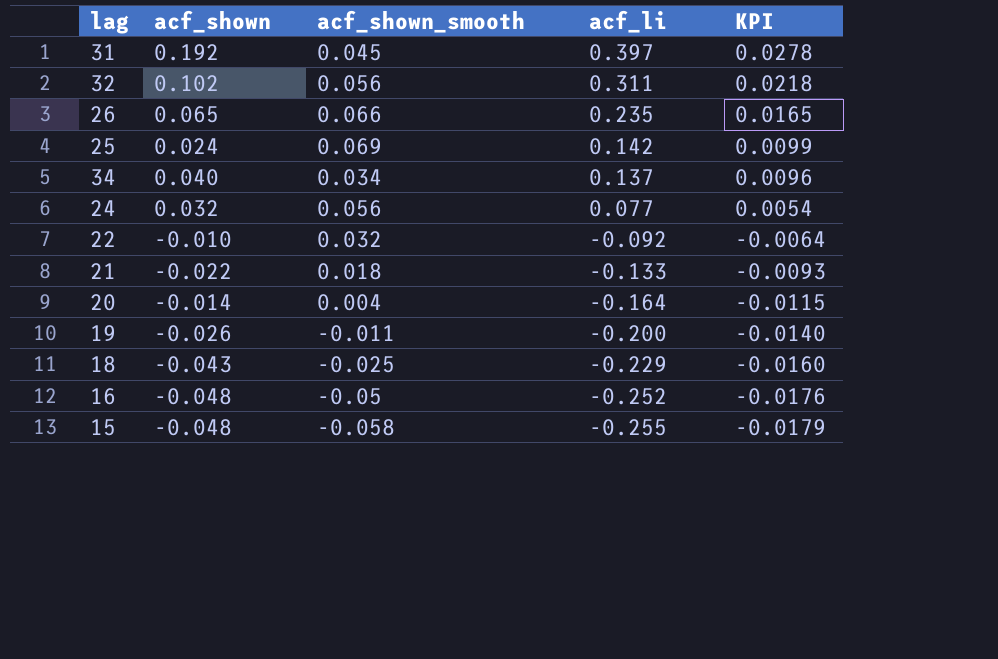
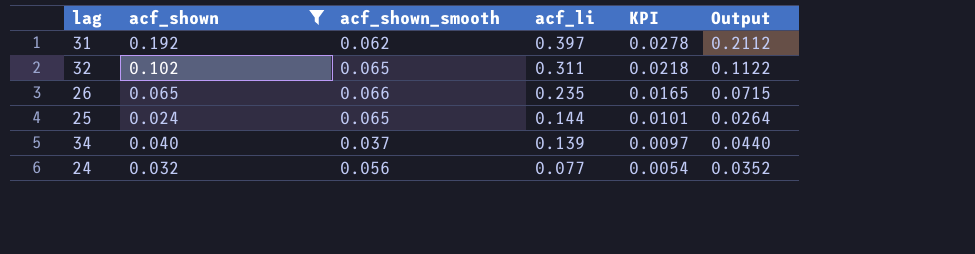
filter: none -> acf_shown >= 0.024
column Output | formula: none -> [acf_shown] * 1.1
31 | acf_shown_smooth: 0.045 -> 0.062
32 | acf_shown_smooth: 0.056 -> 0.065
25 | acf_shown_smooth: 0.069 -> 0.065
25 | acf_li: 0.142 -> 0.144
25 | KPI: 0.0099 -> 0.0101
34 | acf_shown_smooth: 0.034 -> 0.037
34 | acf_li: 0.137 -> 0.139
34 | KPI: 0.0096 -> 0.0097

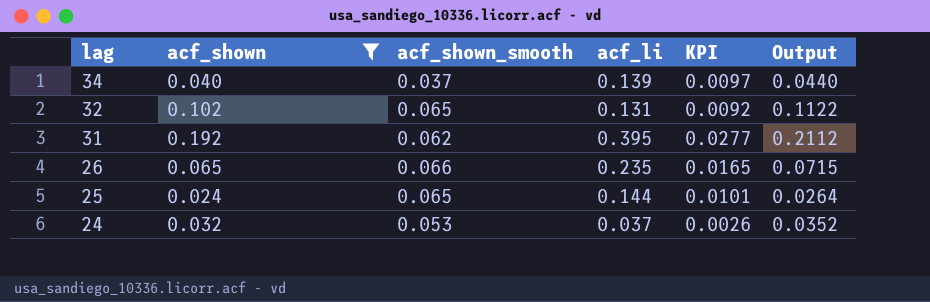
row order: acf_li descending -> lag descending
32 | acf_li: 0.311 -> 0.131
32 | KPI: 0.0218 -> 0.0092
31 | acf_li: 0.397 -> 0.395
31 | KPI: 0.0278 -> 0.0277
24 | acf_shown_smooth: 0.056 -> 0.053
24 | acf_li: 0.077 -> 0.037
24 | KPI: 0.0054 -> 0.0026

